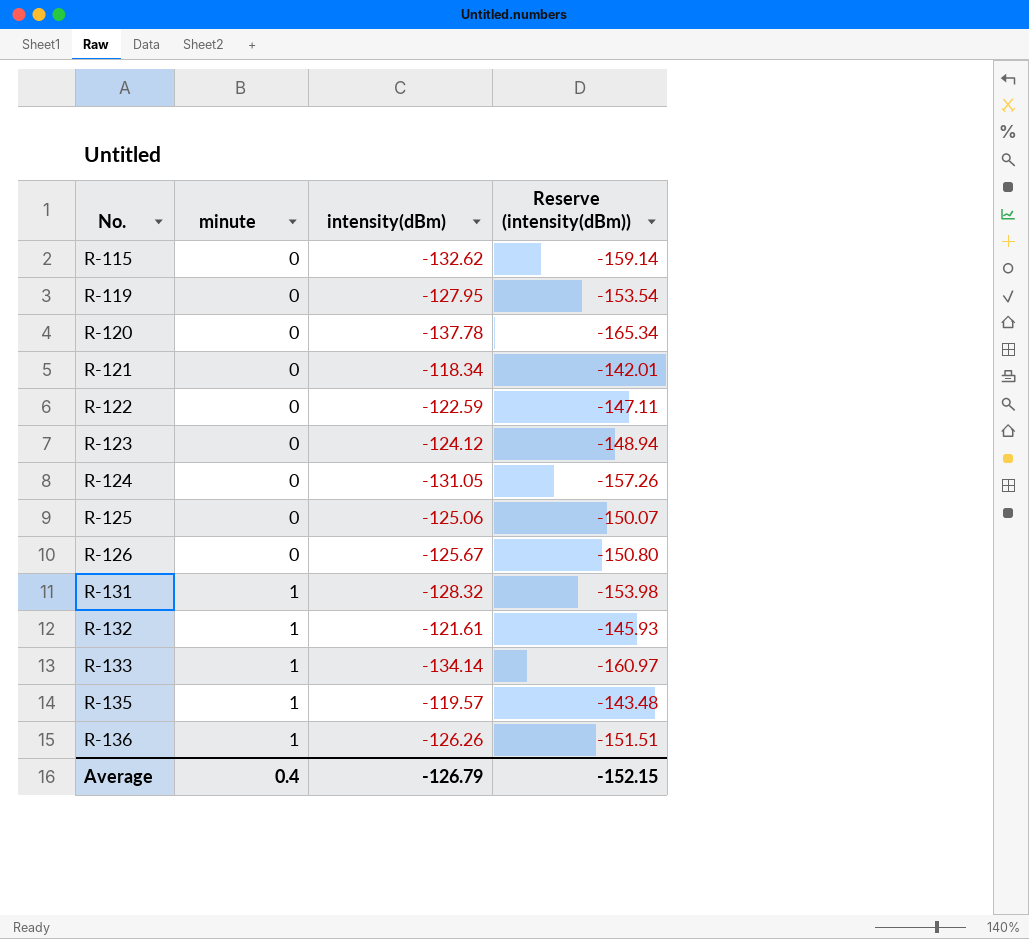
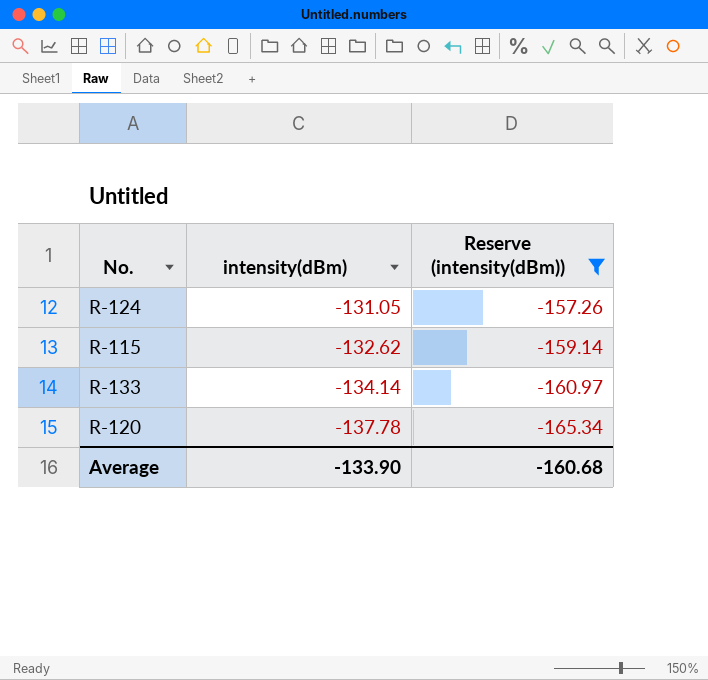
filter: none -> Reserve (intensity(dBm)) <= -157.26
row order: No. ascending -> intensity(dBm) descending
column minute | position: 2 -> none
Average | intensity(dBm): -126.79 -> -133.90
Average | Reserve (intensity(dBm)): -152.15 -> -160.68

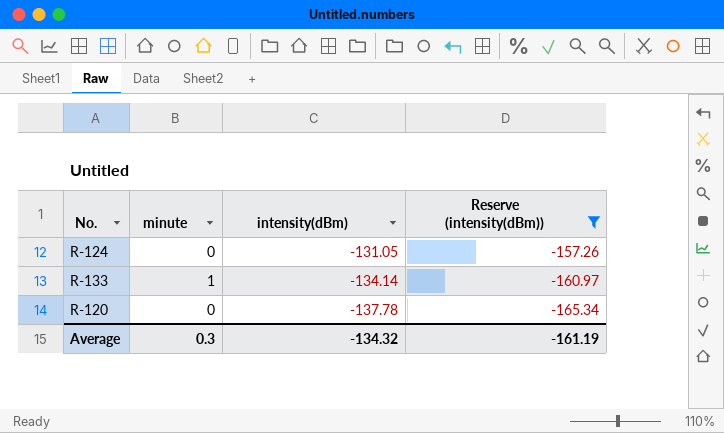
column minute | position: none -> 2
row R-115: -132.62 | -159.14 -> none
Average | intensity(dBm): -133.90 -> -134.32
Average | Reserve (intensity(dBm)): -160.68 -> -161.19

